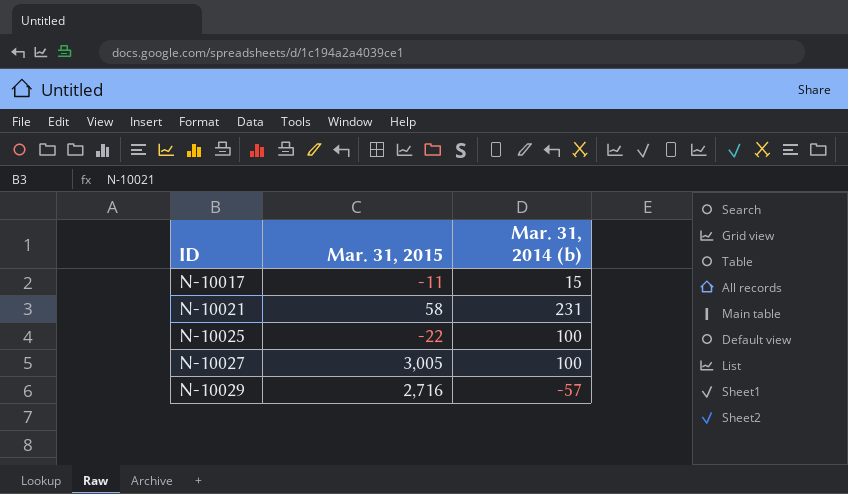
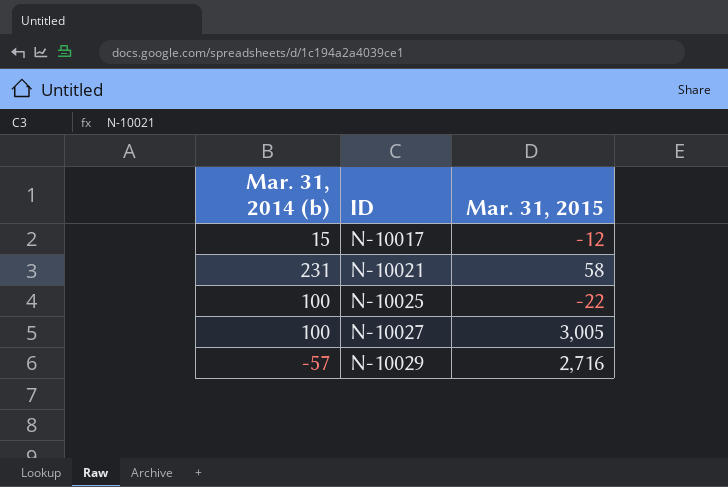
column Mar. 31, 2014 (b) | position: 3 -> 1
N-10017 | Mar. 31, 2015: -11 -> -12

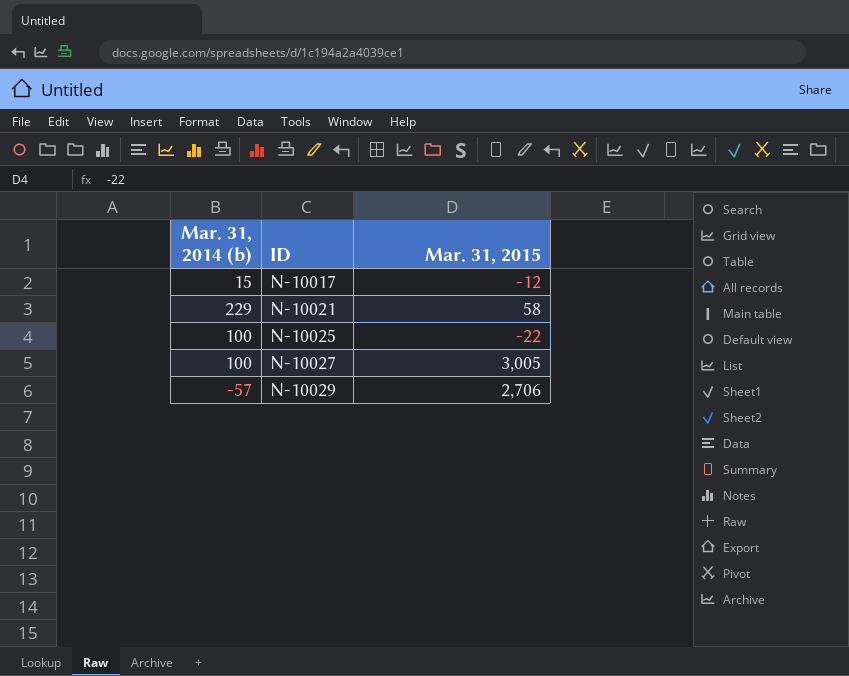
N-10021 | Mar. 31, 2014 (b): 231 -> 229
N-10029 | Mar. 31, 2015: 2,716 -> 2,706

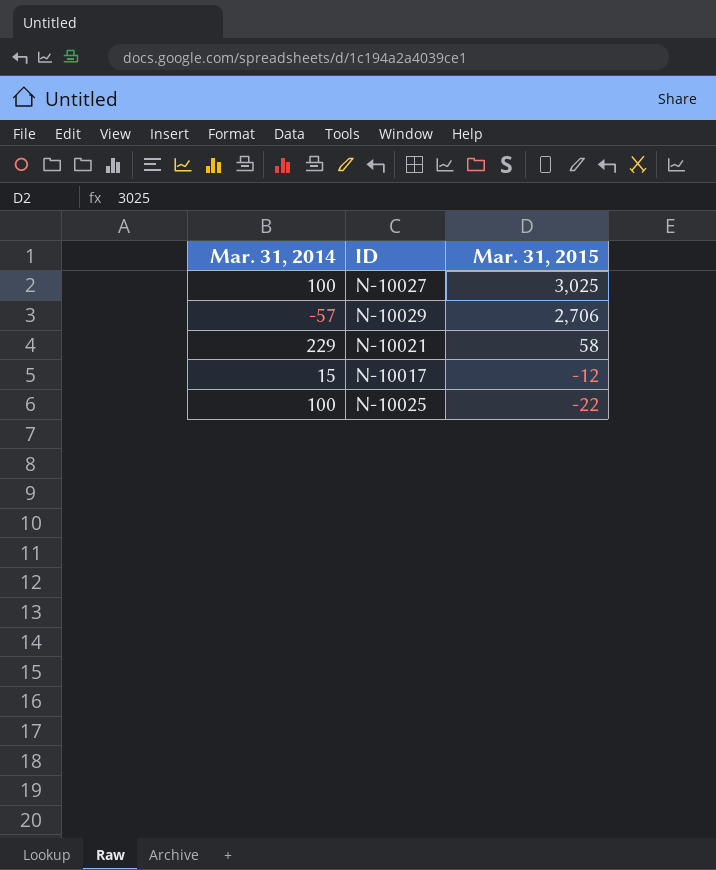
row order: ID ascending -> Mar. 31, 2015 descending
column name: Mar. 31, 2014 (b) -> Mar. 31, 2014
N-10027 | Mar. 31, 2015: 3,005 -> 3,025

